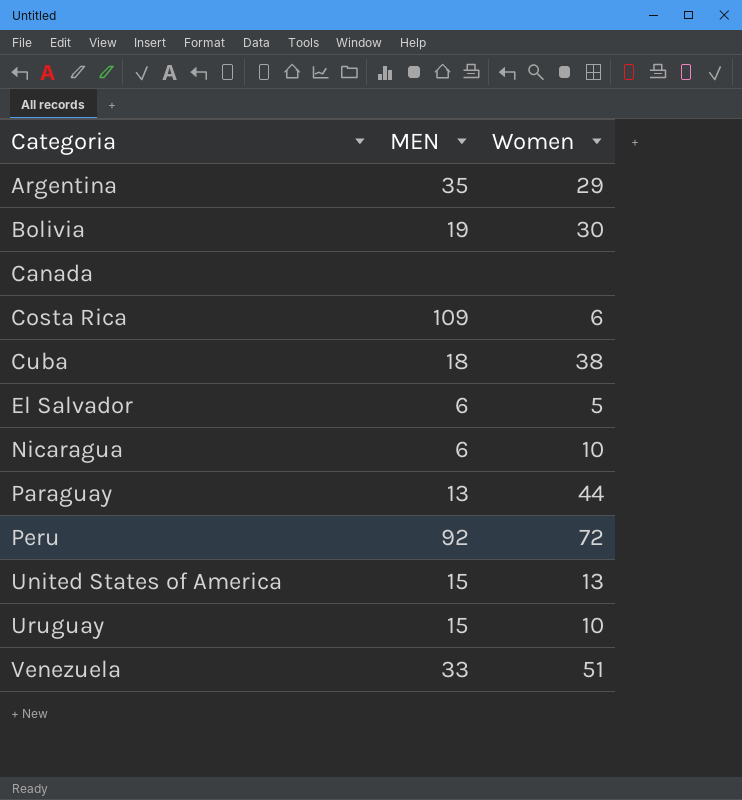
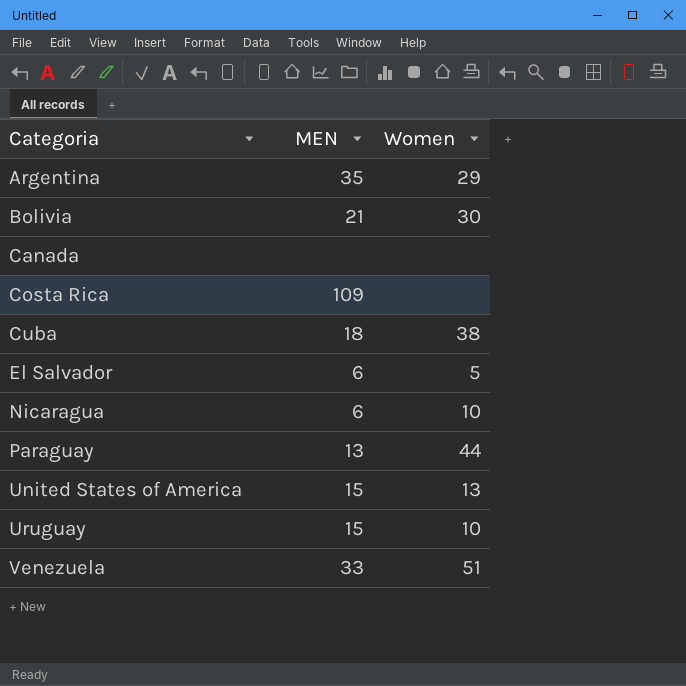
row Peru: 92 | 72 -> none
Bolivia | MEN: 19 -> 21
Costa Rica | Women: 6 -> none

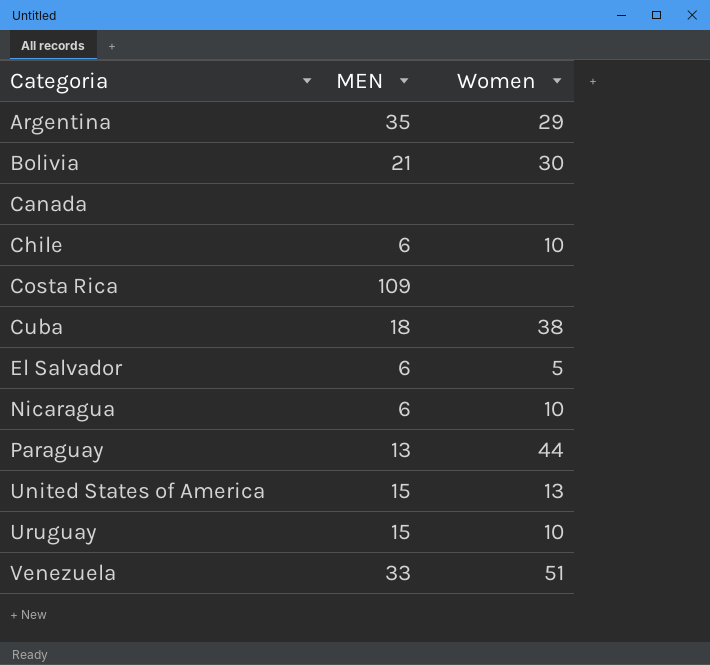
row Chile: none -> 6 | 10

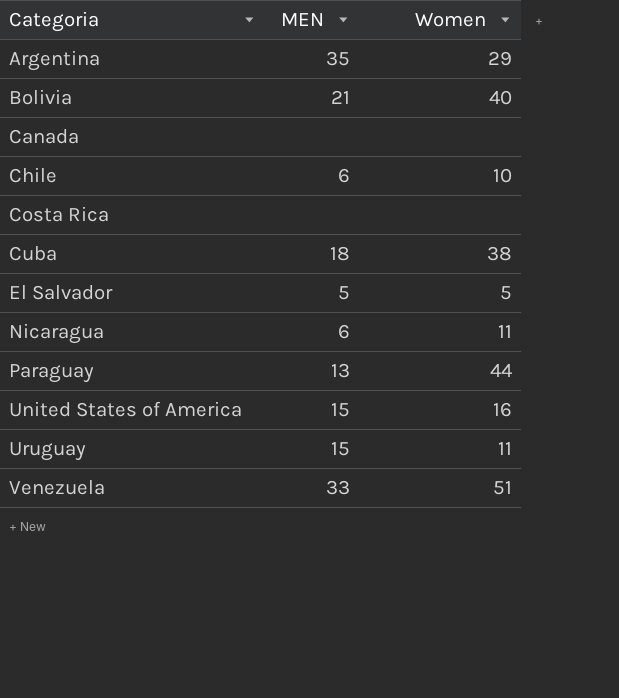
Bolivia | Women: 30 -> 40
Costa Rica | MEN: 109 -> none
El Salvador | MEN: 6 -> 5
Nicaragua | Women: 10 -> 11
United States of America | Women: 13 -> 16
Uruguay | Women: 10 -> 11

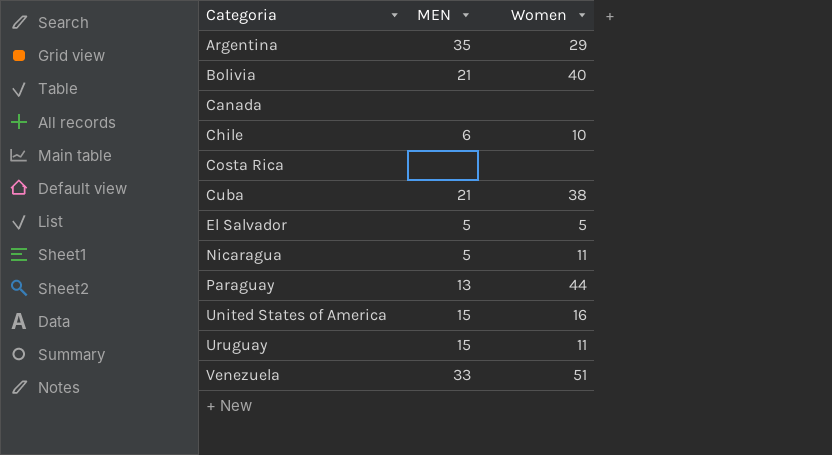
Cuba | MEN: 18 -> 21
Nicaragua | MEN: 6 -> 5

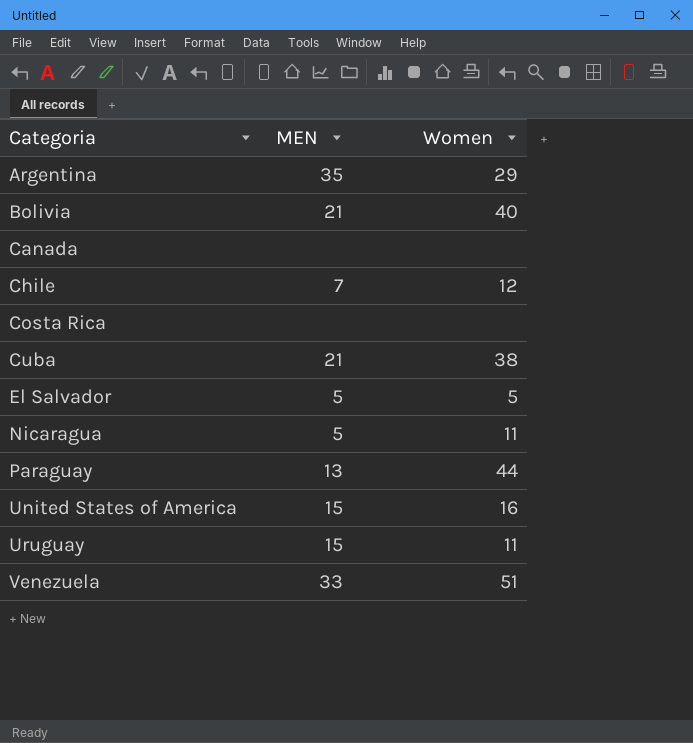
Chile | MEN: 6 -> 7
Chile | Women: 10 -> 12

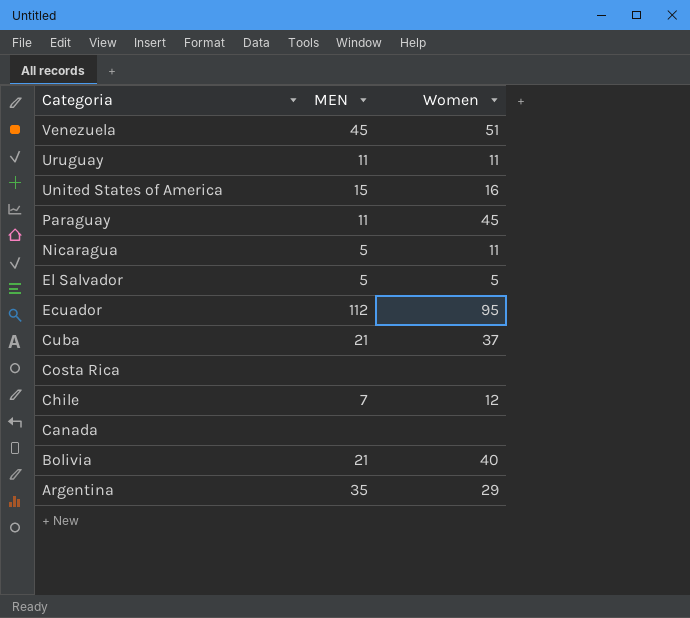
row order: Categoria ascending -> Categoria descending
Venezuela | MEN: 33 -> 45
Uruguay | MEN: 15 -> 11
Paraguay | MEN: 13 -> 11
Paraguay | Women: 44 -> 45
row Ecuador: none -> 112 | 95
Cuba | Women: 38 -> 37

